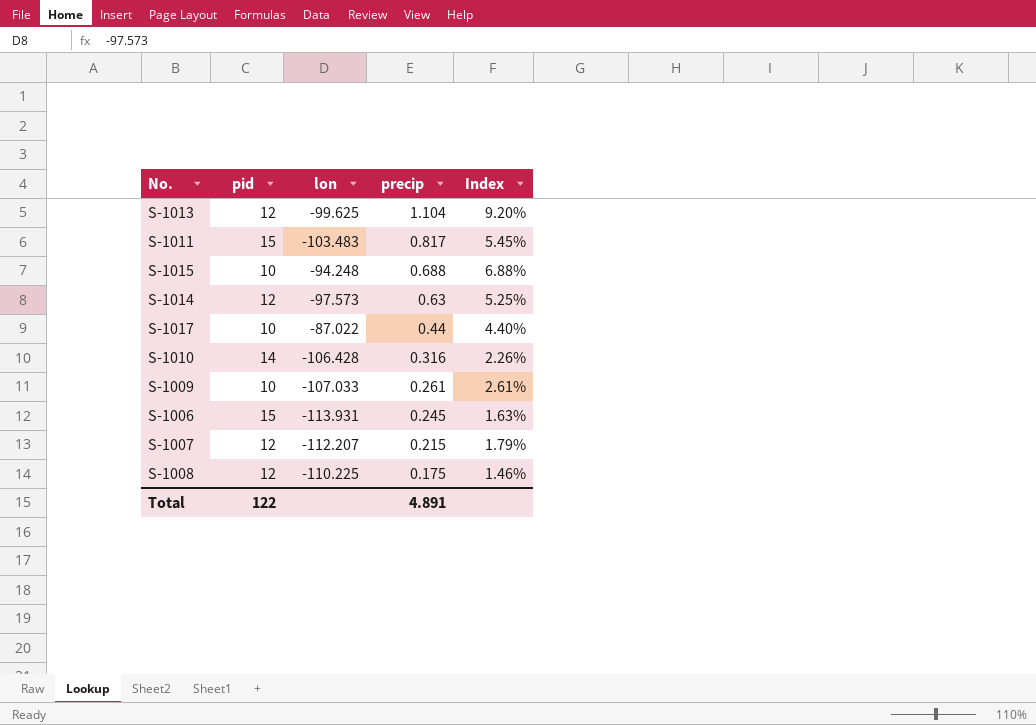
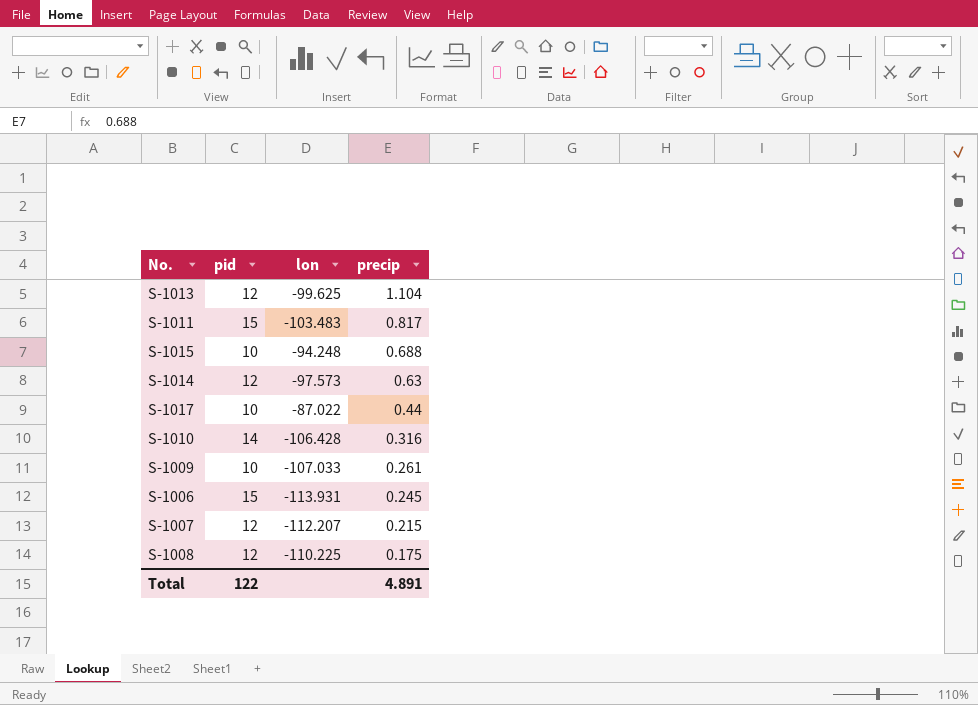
column Index | formula: [precip] / [pid] -> none

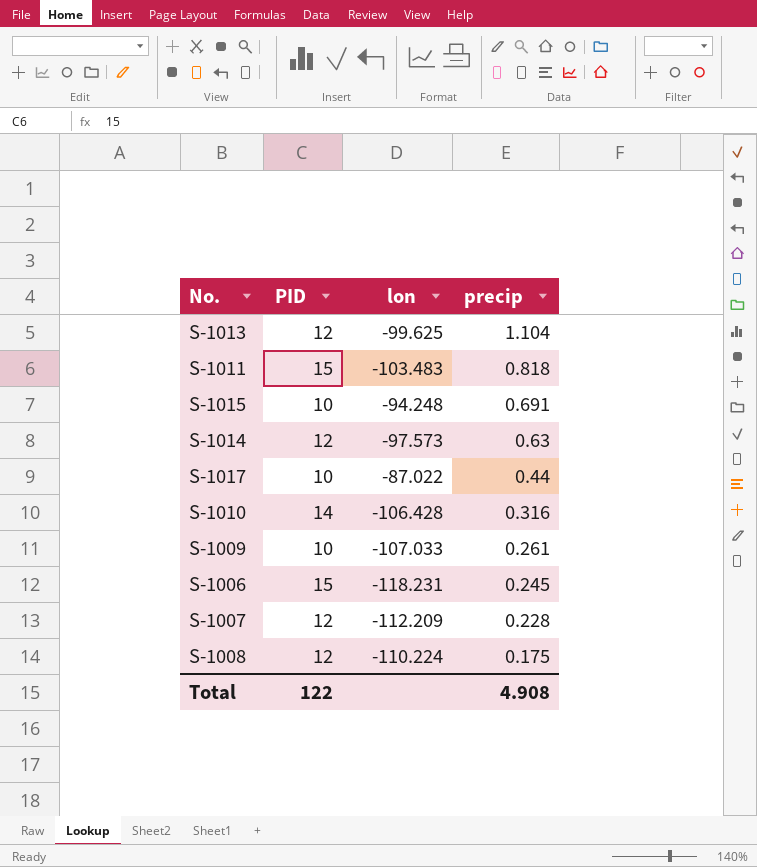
column name: pid -> PID
S-1011 | precip: 0.817 -> 0.818
S-1015 | precip: 0.688 -> 0.691
S-1006 | lon: -113.931 -> -118.231
S-1007 | lon: -112.207 -> -112.209
S-1007 | precip: 0.215 -> 0.228
S-1008 | lon: -110.225 -> -110.224
Total | precip: 4.891 -> 4.908

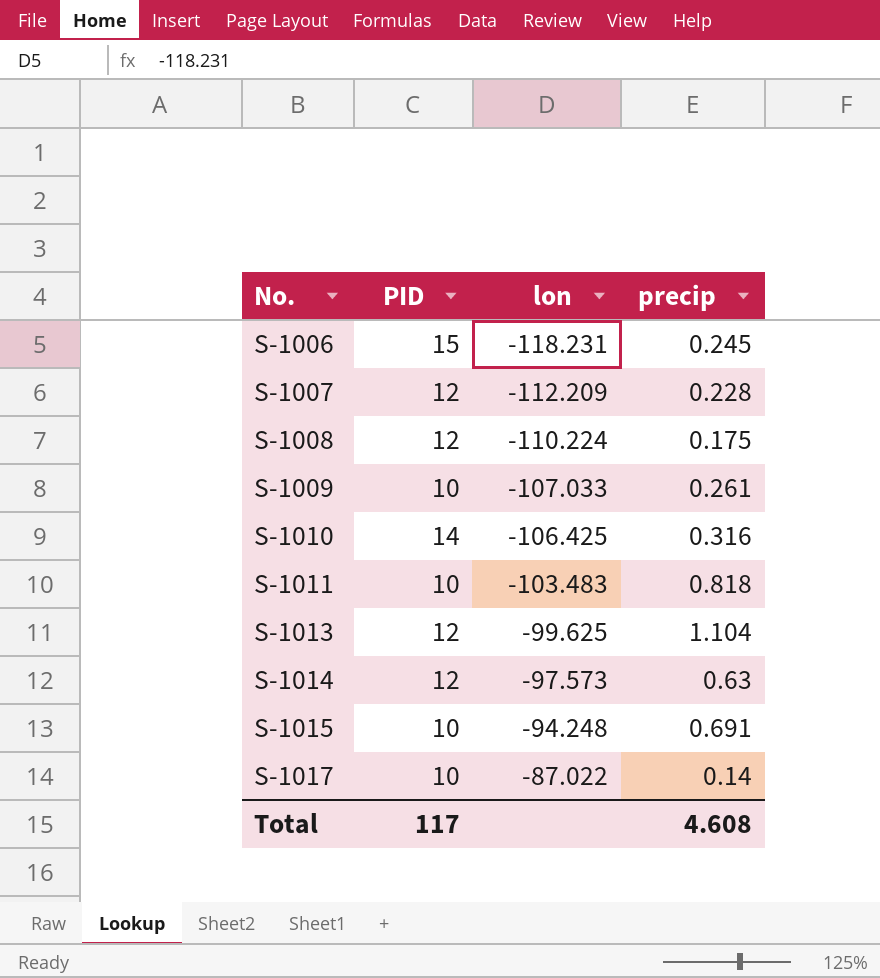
row order: precip descending -> No. ascending
S-1010 | lon: -106.428 -> -106.425
S-1011 | PID: 15 -> 10
S-1017 | precip: 0.44 -> 0.14
Total | PID: 122 -> 117
Total | precip: 4.908 -> 4.608

